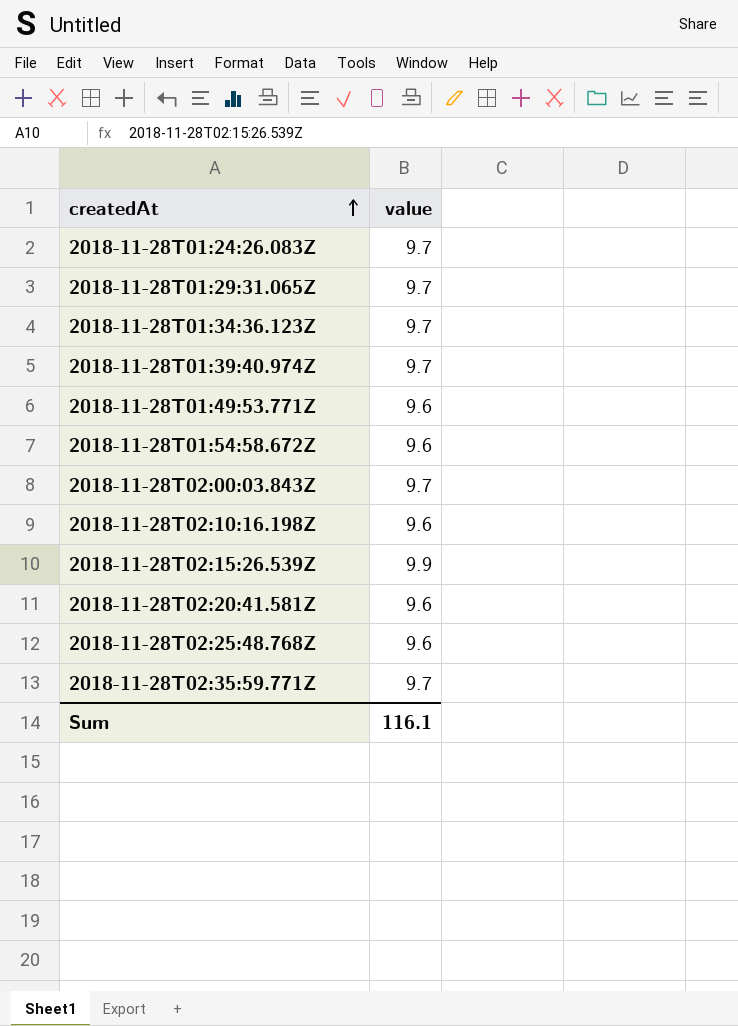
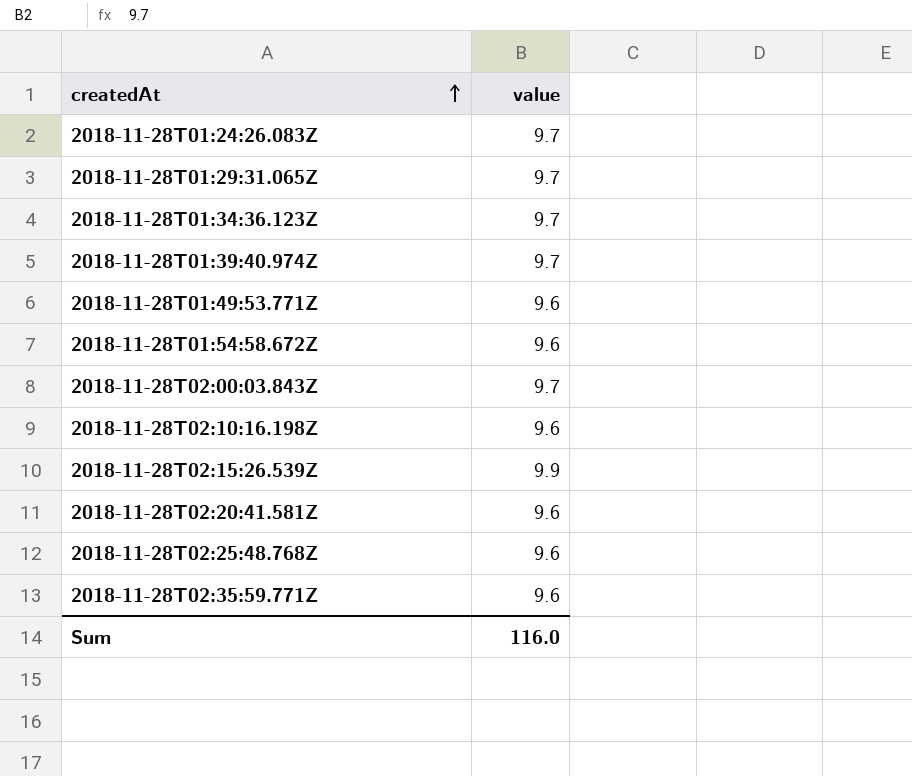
2018-11-28T02:35:59.771Z | value: 9.7 -> 9.6
Sum | value: 116.1 -> 116.0

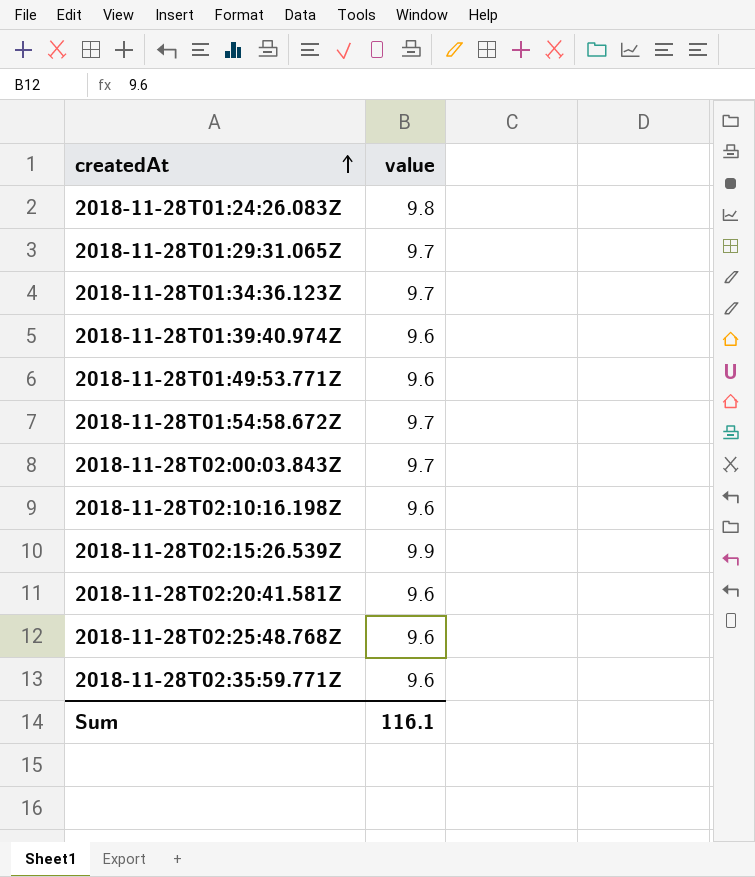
2018-11-28T01:24:26.083Z | value: 9.7 -> 9.8
2018-11-28T01:39:40.974Z | value: 9.7 -> 9.6
2018-11-28T01:54:58.672Z | value: 9.6 -> 9.7
Sum | value: 116.0 -> 116.1

